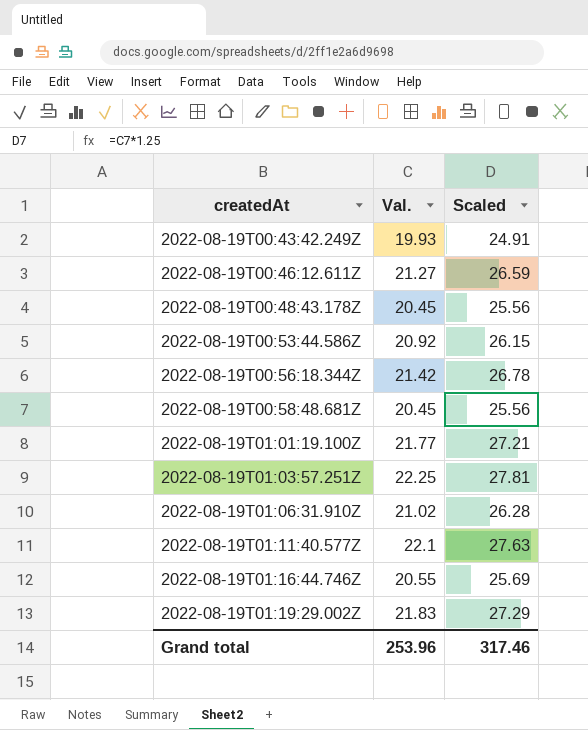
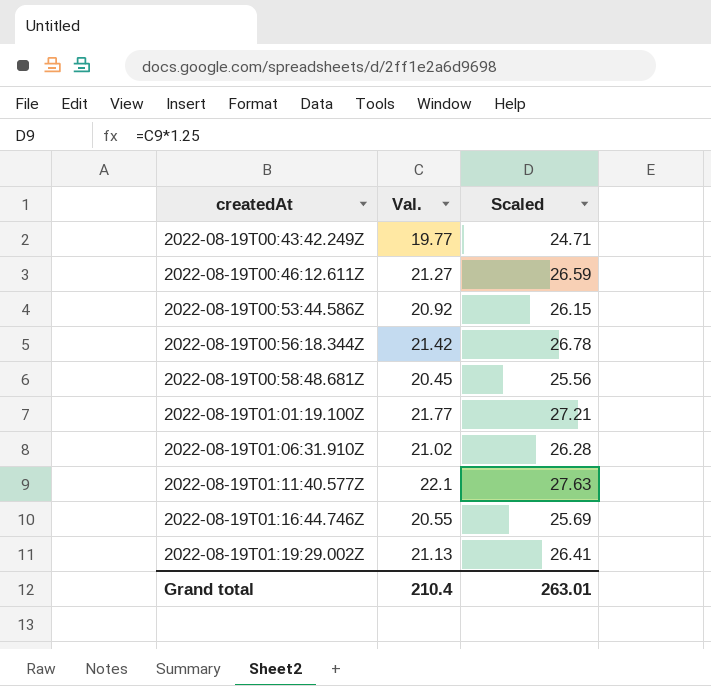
row 2022-08-19T00:48:43.178Z: 20.45 | 25.56 -> none
row 2022-08-19T01:03:57.251Z: 22.25 | 27.81 -> none
2022-08-19T00:43:42.249Z | Val.: 19.93 -> 19.77
2022-08-19T00:43:42.249Z | Scaled: 24.91 -> 24.71
2022-08-19T01:19:29.002Z | Val.: 21.83 -> 21.13
2022-08-19T01:19:29.002Z | Scaled: 27.29 -> 26.41
Grand total | Val.: 253.96 -> 210.4
Grand total | Scaled: 317.46 -> 263.01

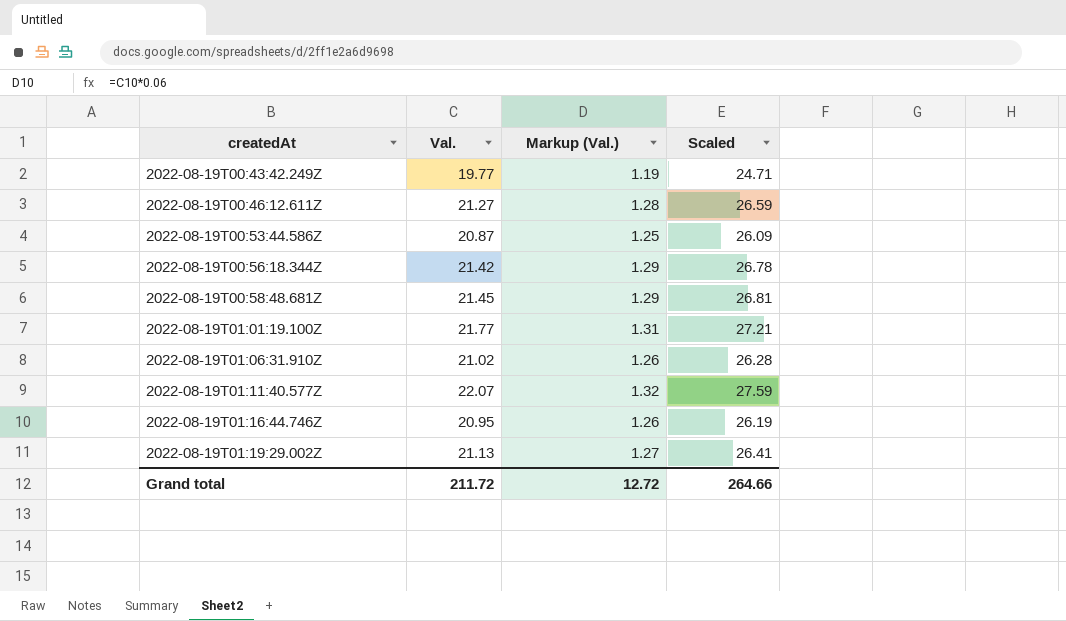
column Markup (Val.) | formula: none -> [Val.] * 0.06
2022-08-19T00:53:44.586Z | Val.: 20.92 -> 20.87
2022-08-19T00:53:44.586Z | Scaled: 26.15 -> 26.09
2022-08-19T00:58:48.681Z | Val.: 20.45 -> 21.45
2022-08-19T00:58:48.681Z | Scaled: 25.56 -> 26.81
2022-08-19T01:11:40.577Z | Val.: 22.1 -> 22.07
2022-08-19T01:11:40.577Z | Scaled: 27.63 -> 27.59
2022-08-19T01:16:44.746Z | Val.: 20.55 -> 20.95
2022-08-19T01:16:44.746Z | Scaled: 25.69 -> 26.19
Grand total | Val.: 210.4 -> 211.72
Grand total | Scaled: 263.01 -> 264.66

